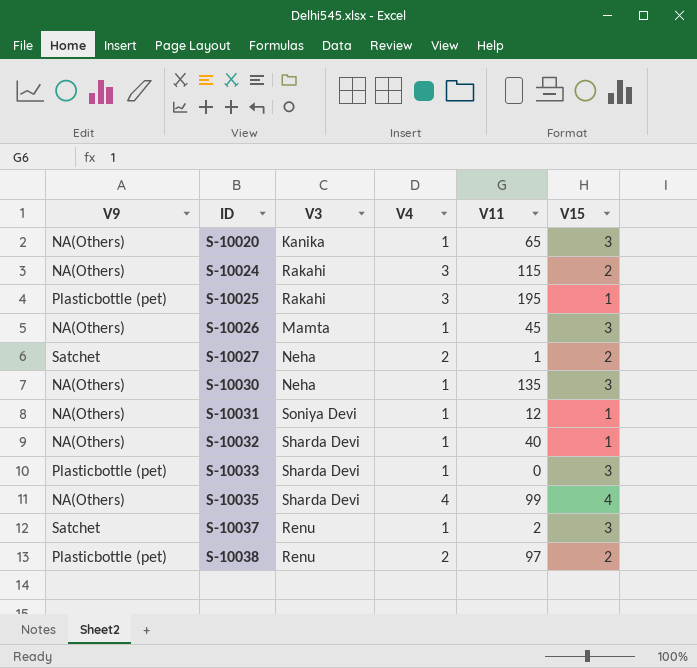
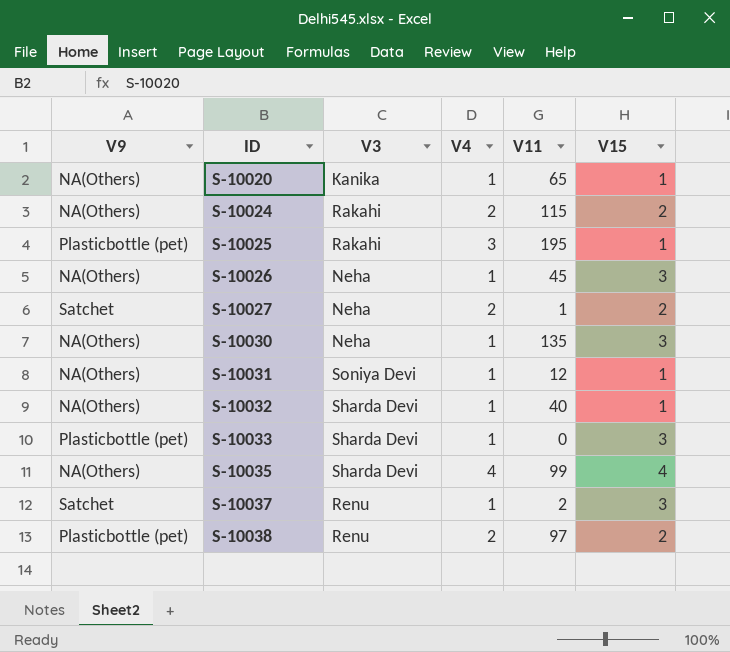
S-10020 | V15: 3 -> 1
S-10024 | V4: 3 -> 2
S-10026 | V3: Mamta -> Neha

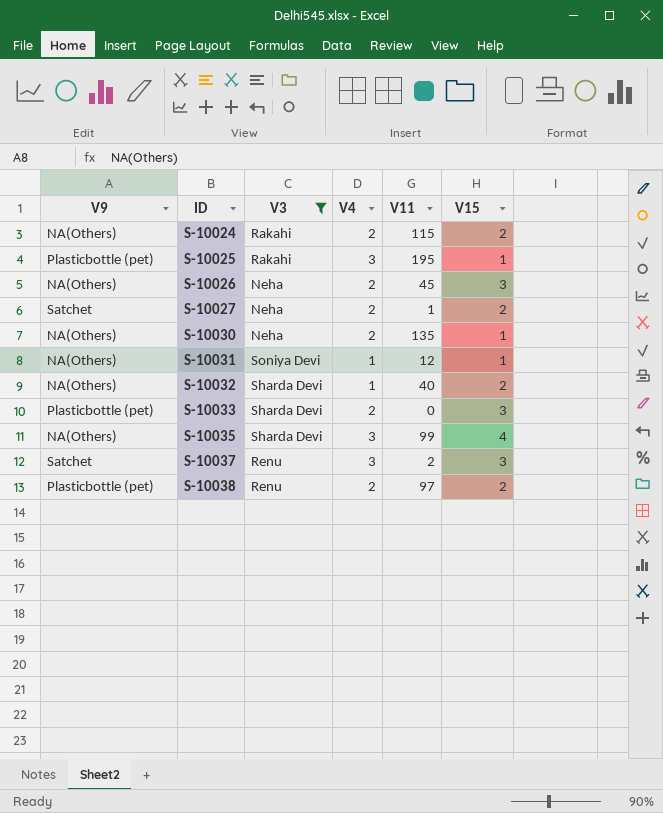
filter: none -> V3 != Kanika
S-10026 | V4: 1 -> 2
S-10030 | V4: 1 -> 2
S-10030 | V15: 3 -> 1
S-10032 | V15: 1 -> 2
S-10033 | V4: 1 -> 2
S-10035 | V4: 4 -> 3
S-10037 | V4: 1 -> 3

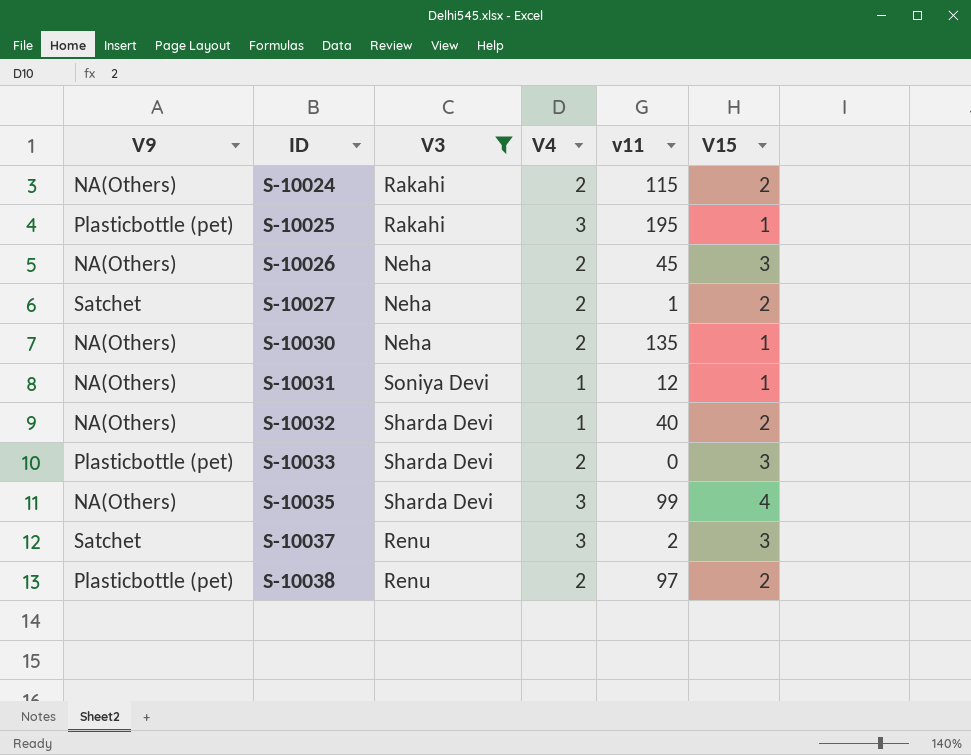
column name: V11 -> v11

